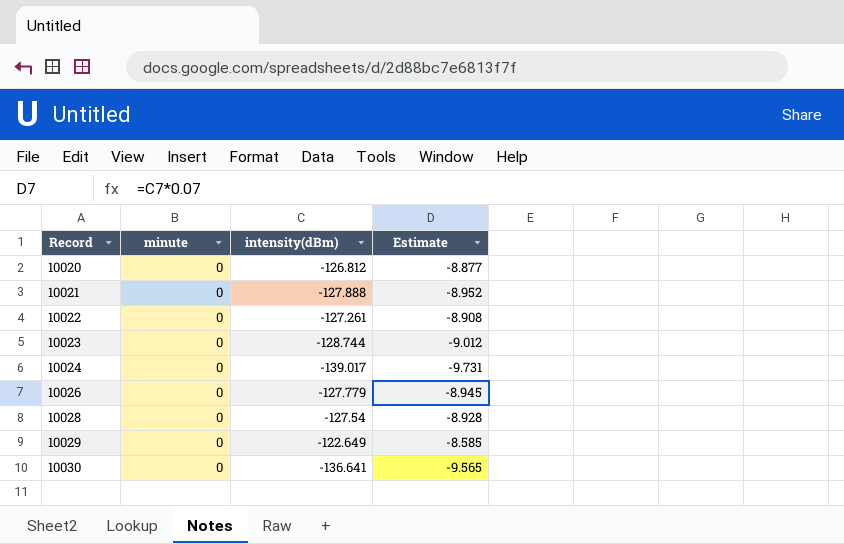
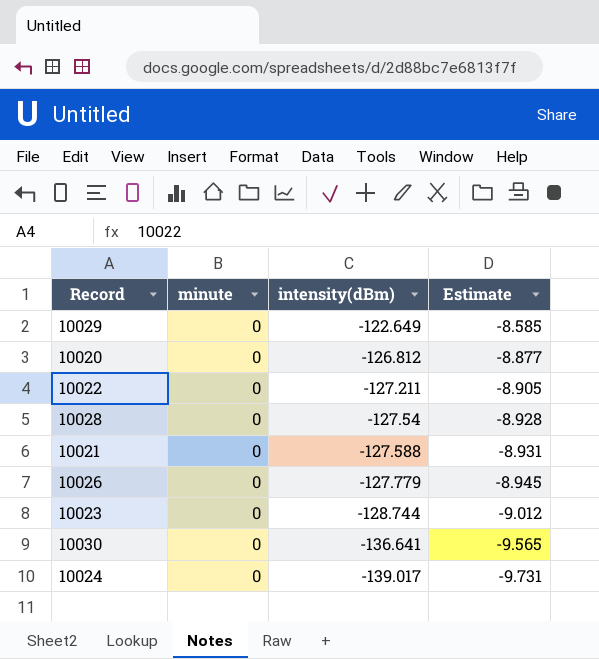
row order: Record ascending -> intensity(dBm) descending
10022 | intensity(dBm): -127.261 -> -127.211
10022 | Estimate: -8.908 -> -8.905
10021 | intensity(dBm): -127.888 -> -127.588
10021 | Estimate: -8.952 -> -8.931

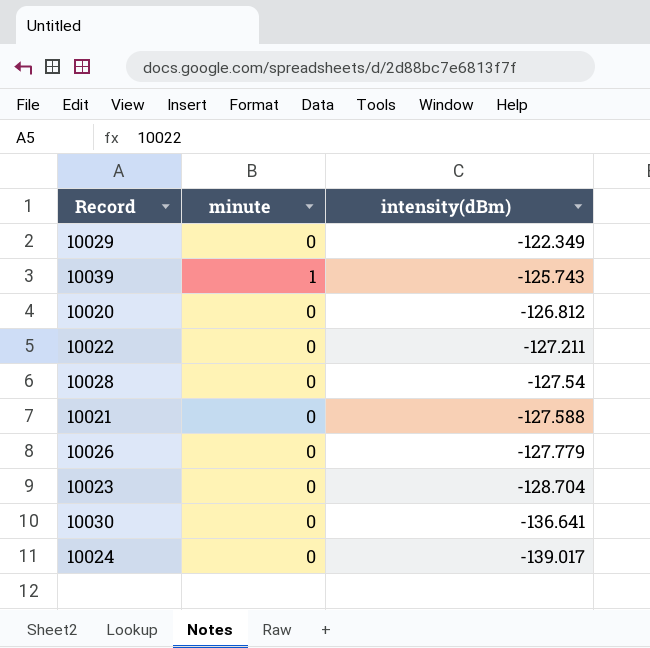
column Estimate | formula: [intensity(dBm)] * 0.07 -> none
10029 | intensity(dBm): -122.649 -> -122.349
row 10039: none -> 1 | -125.743
10023 | intensity(dBm): -128.744 -> -128.704

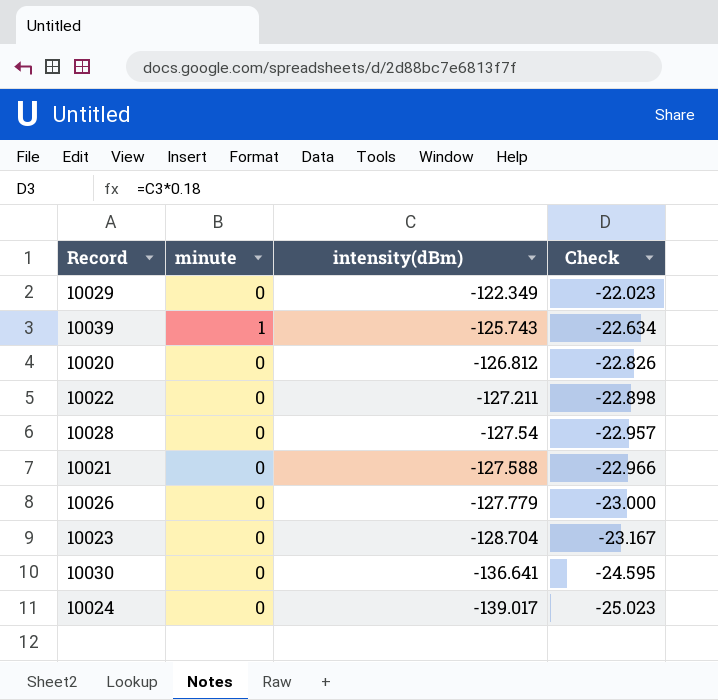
column Check | formula: none -> [intensity(dBm)] * 0.18

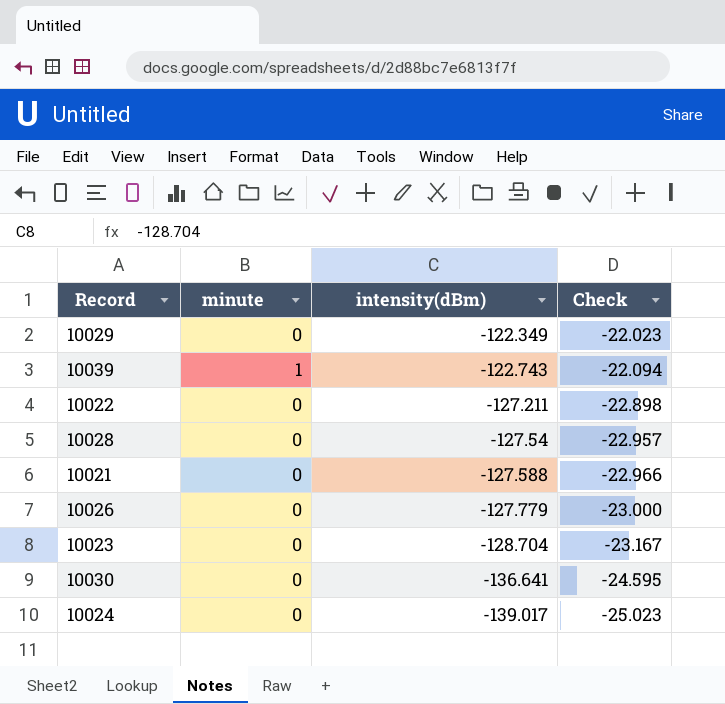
row 10020: 0 | -126.812 | -22.826 -> none
10039 | intensity(dBm): -125.743 -> -122.743
10039 | Check: -22.634 -> -22.094

